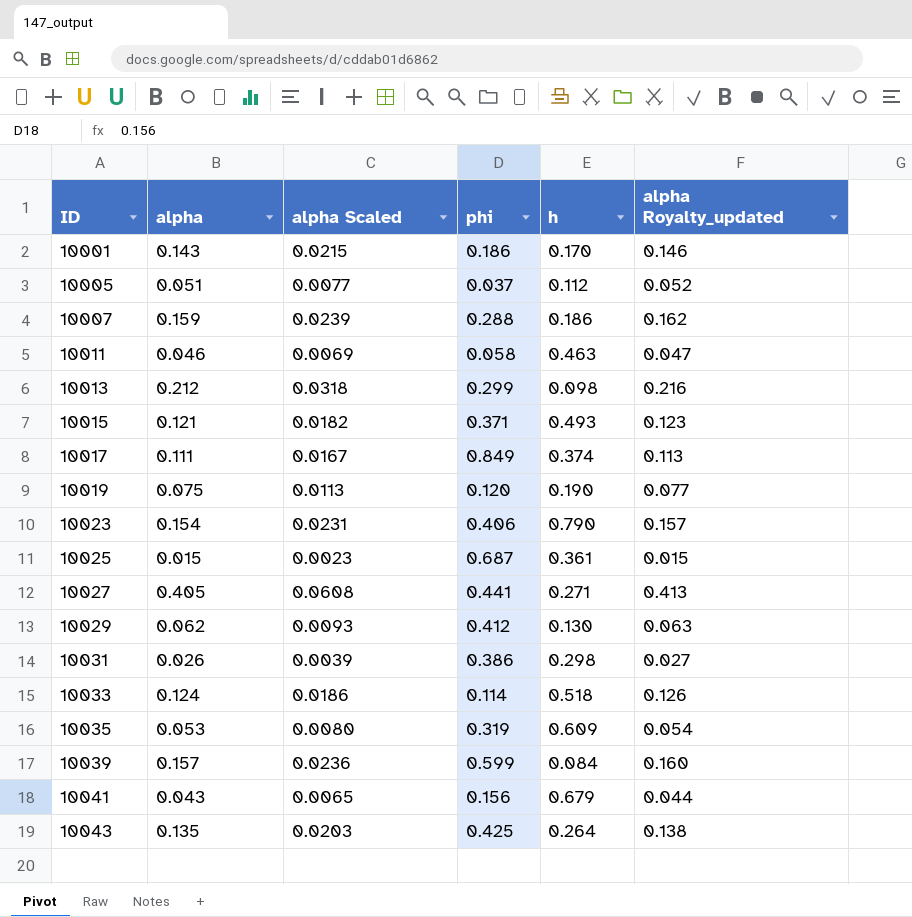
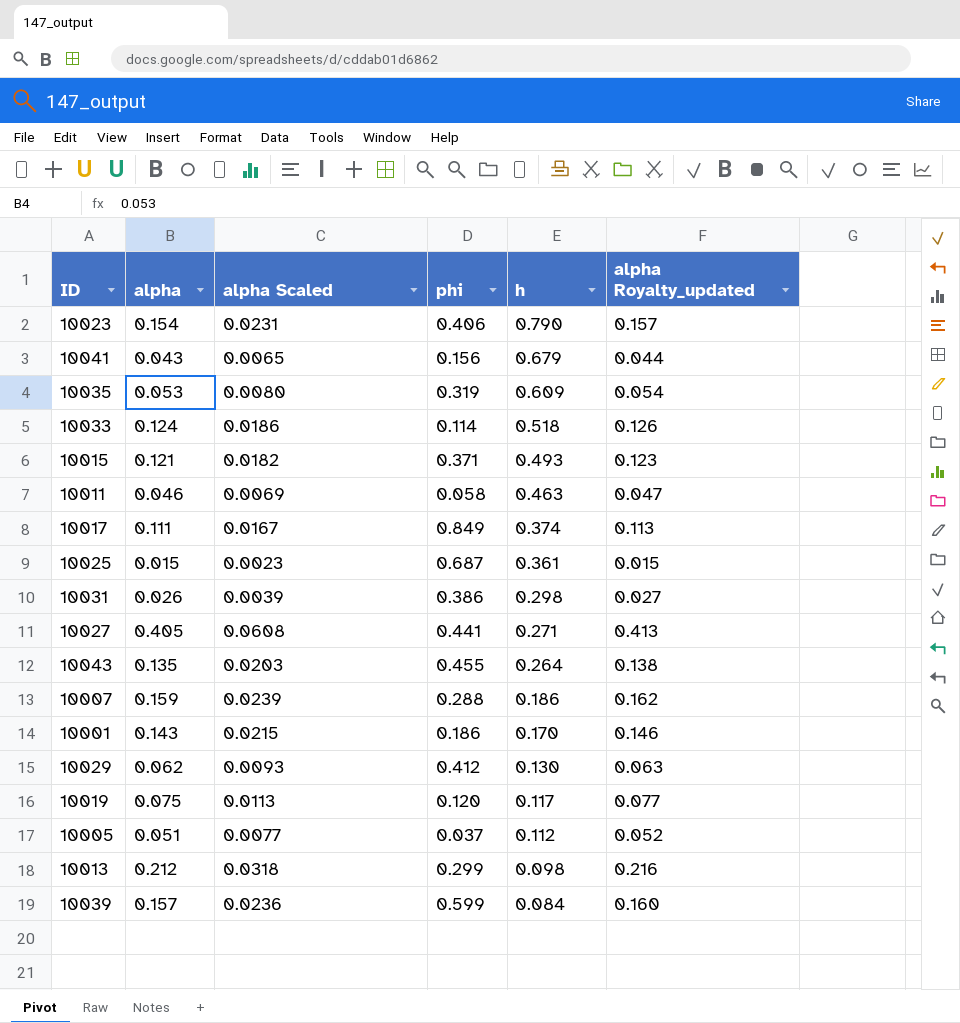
row order: ID ascending -> h descending
10043 | phi: 0.425 -> 0.455
10019 | h: 0.190 -> 0.117

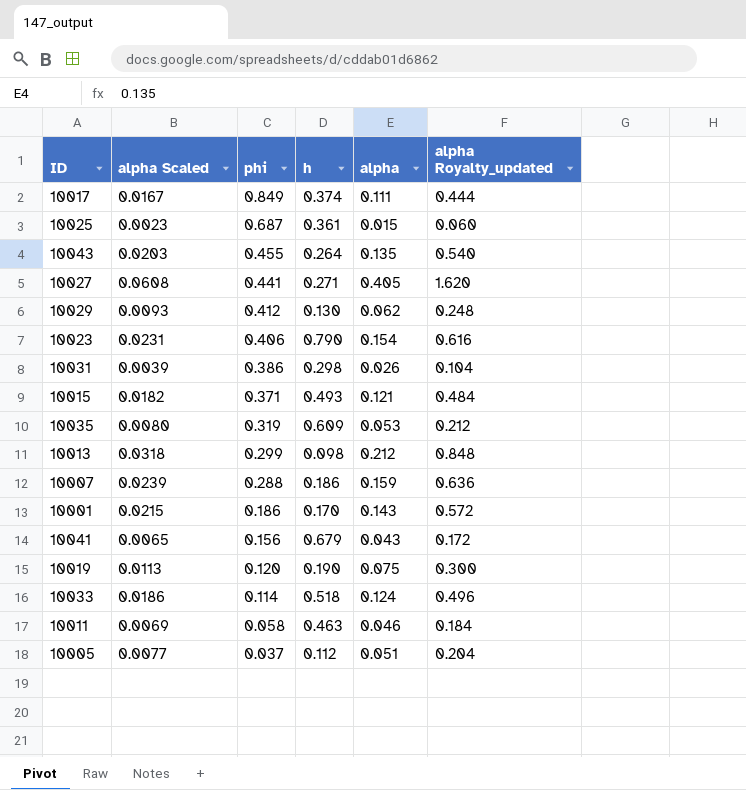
row order: h descending -> phi descending
column alpha | position: 2 -> 5
column alpha Royalty_updated | formula: [alpha] * 1.02 -> [alpha] * 4
row 10039: 0.157 | 0.0236 | 0.599 | 0.084 | 0.160 -> none
10019 | h: 0.117 -> 0.190

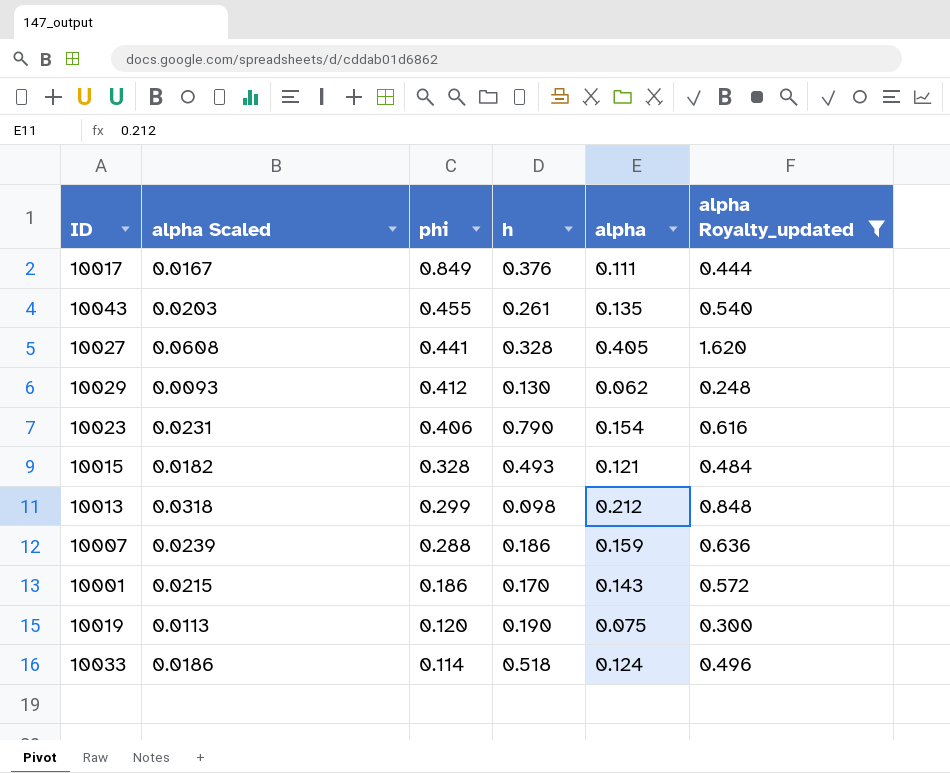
filter: none -> alpha Royalty_updated >= 0.248
10017 | h: 0.374 -> 0.376
10043 | h: 0.264 -> 0.261
10027 | h: 0.271 -> 0.328
10015 | phi: 0.371 -> 0.328

